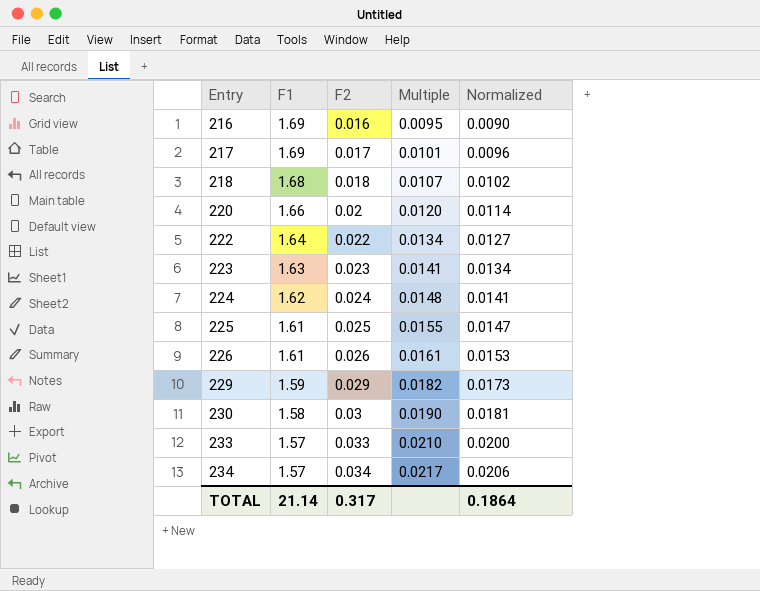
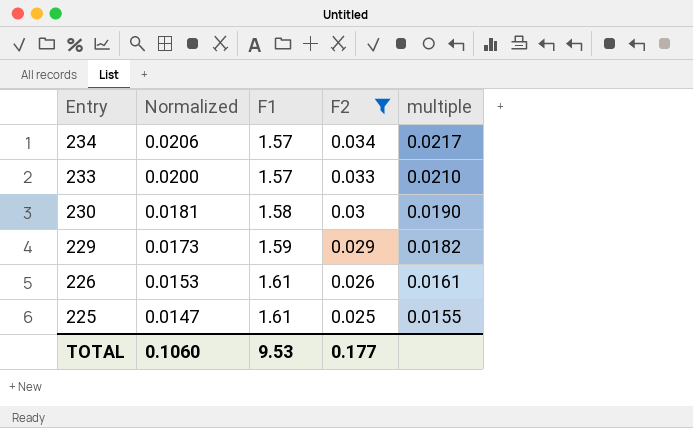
filter: none -> F2 >= 0.025
row order: Entry ascending -> Entry descending
column Normalized | position: 5 -> 2
column name: Multiple -> multiple
TOTAL | Normalized: 0.1864 -> 0.1060
TOTAL | F1: 21.14 -> 9.53
TOTAL | F2: 0.317 -> 0.177

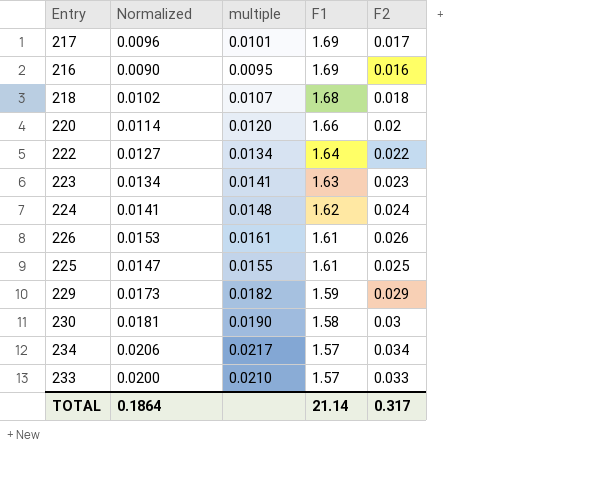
filter: F2 >= 0.025 -> none
row order: Entry descending -> F1 descending
column multiple | position: 5 -> 3
TOTAL | Normalized: 0.1060 -> 0.1864
TOTAL | F1: 9.53 -> 21.14
TOTAL | F2: 0.177 -> 0.317

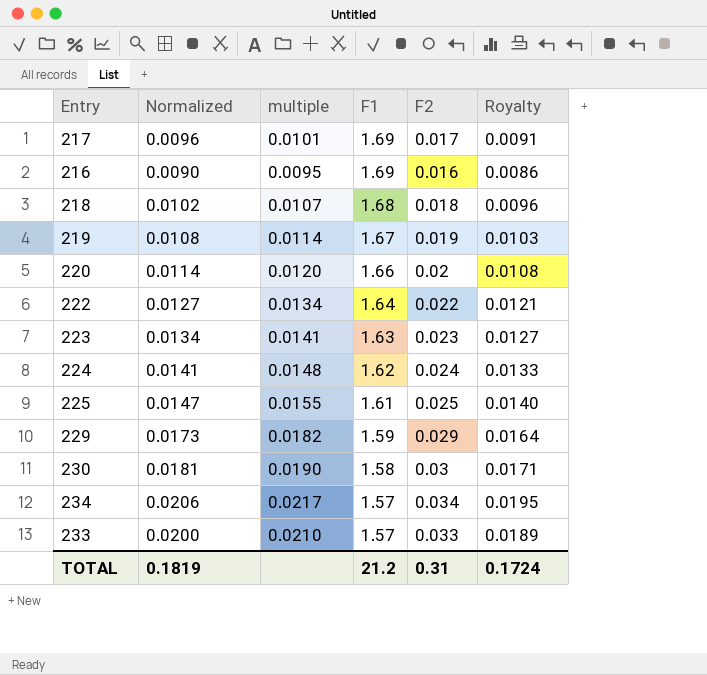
column Royalty | formula: none -> [multiple] * 0.9
row 226: 0.0153 | 0.0161 | 1.61 | 0.026 -> none
row 219: none -> 0.0108 | 0.0114 | 1.67 | 0.019 | 0.0103
TOTAL | Normalized: 0.1864 -> 0.1819
TOTAL | F1: 21.14 -> 21.2
TOTAL | F2: 0.317 -> 0.31

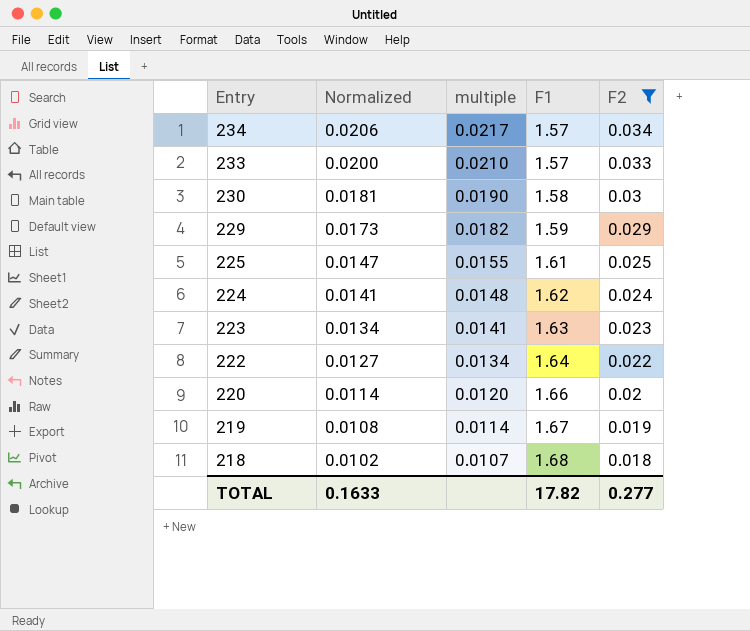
filter: none -> F2 >= 0.018
row order: F1 descending -> Entry descending
column Royalty | formula: [multiple] * 0.9 -> none
TOTAL | Normalized: 0.1819 -> 0.1633
TOTAL | F1: 21.2 -> 17.82
TOTAL | F2: 0.31 -> 0.277

